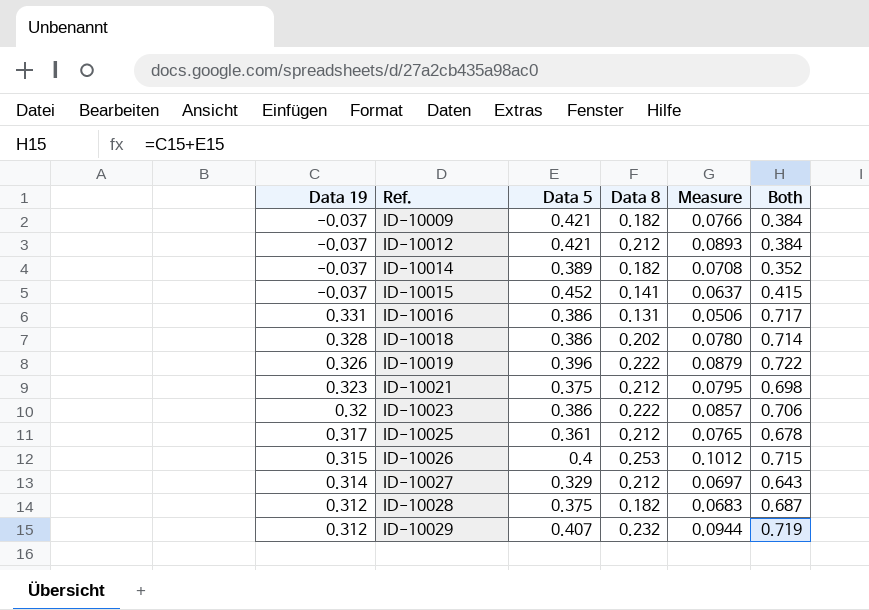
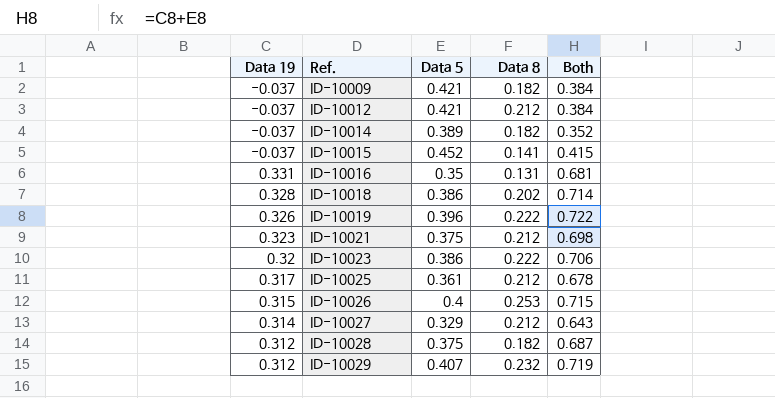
column Measure | formula: [Data 5] * [Data 8] -> none
ID-10016 | Data 5: 0.386 -> 0.35
ID-10016 | Both: 0.717 -> 0.681

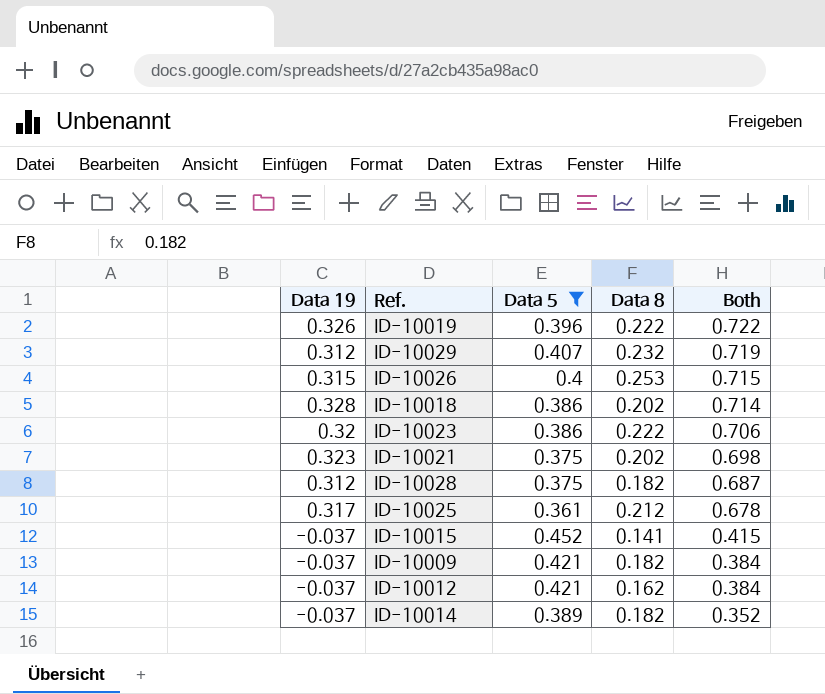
filter: none -> Data 5 >= 0.361
row order: Ref. ascending -> Both descending
ID-10021 | Data 8: 0.212 -> 0.202
ID-10012 | Data 8: 0.212 -> 0.162

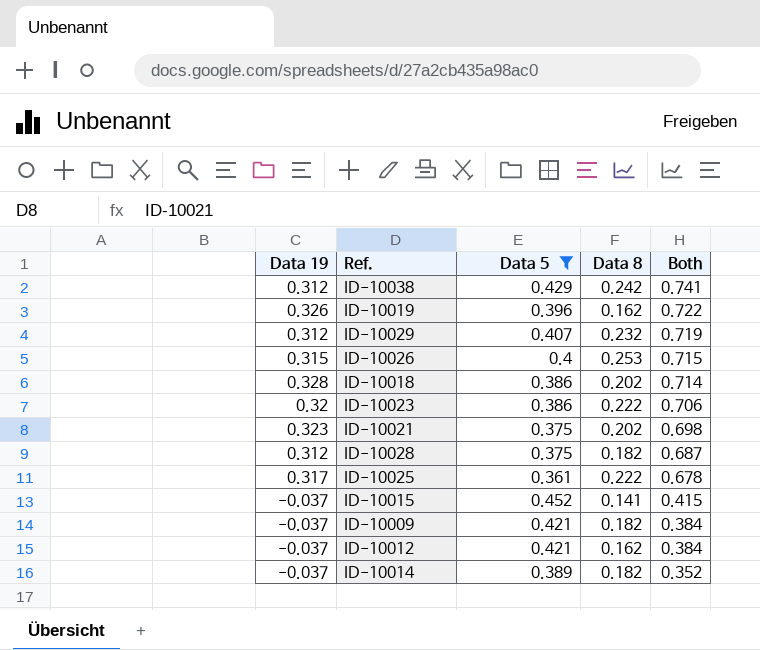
row ID-10038: none -> 0.312 | 0.429 | 0.242 | 0.741
ID-10019 | Data 8: 0.222 -> 0.162
ID-10025 | Data 8: 0.212 -> 0.222

